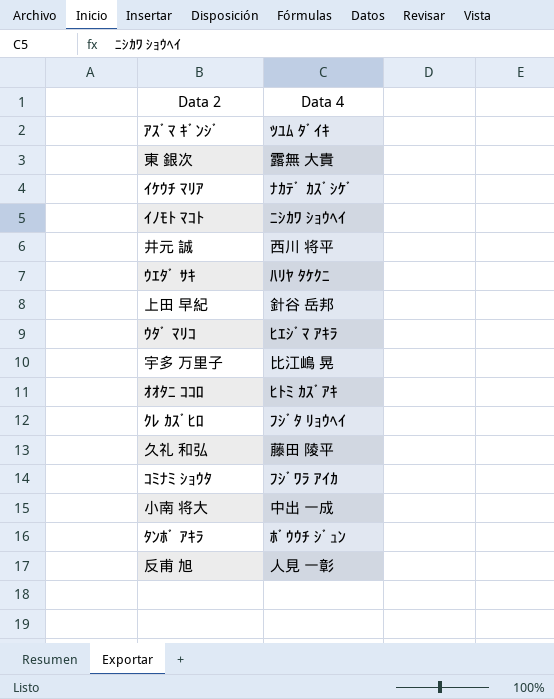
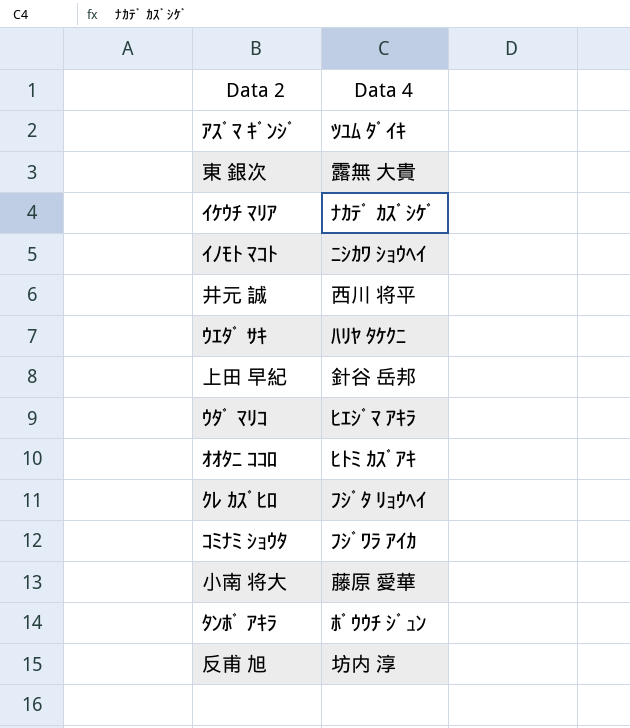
row 宇多 万里子: 比江嶋 晃 -> none
row 久礼 和弘: 藤田 陵平 -> none
小南 将大 | Data 4: 中出 一成 -> 藤原 愛華
反甫 旭 | Data 4: 人見 一彰 -> 坊内 淳

